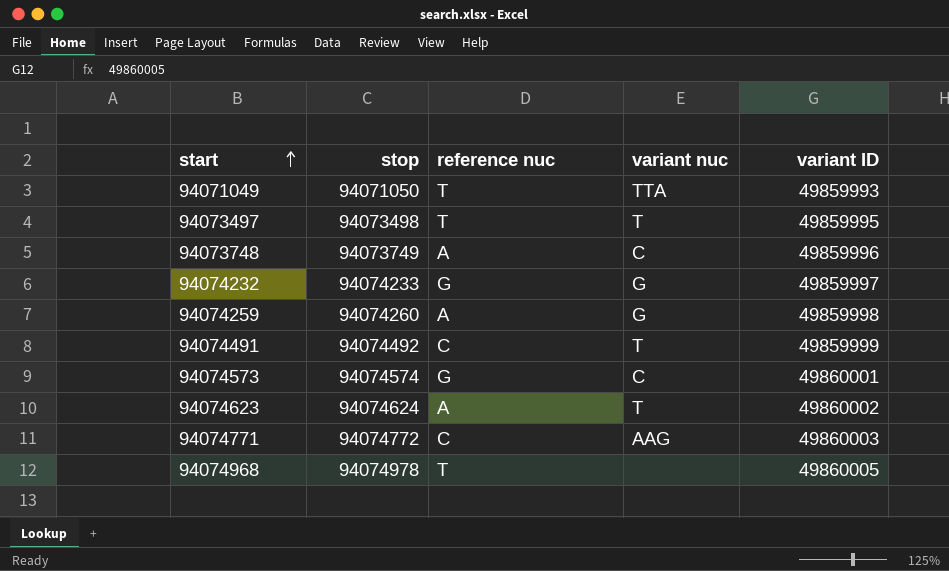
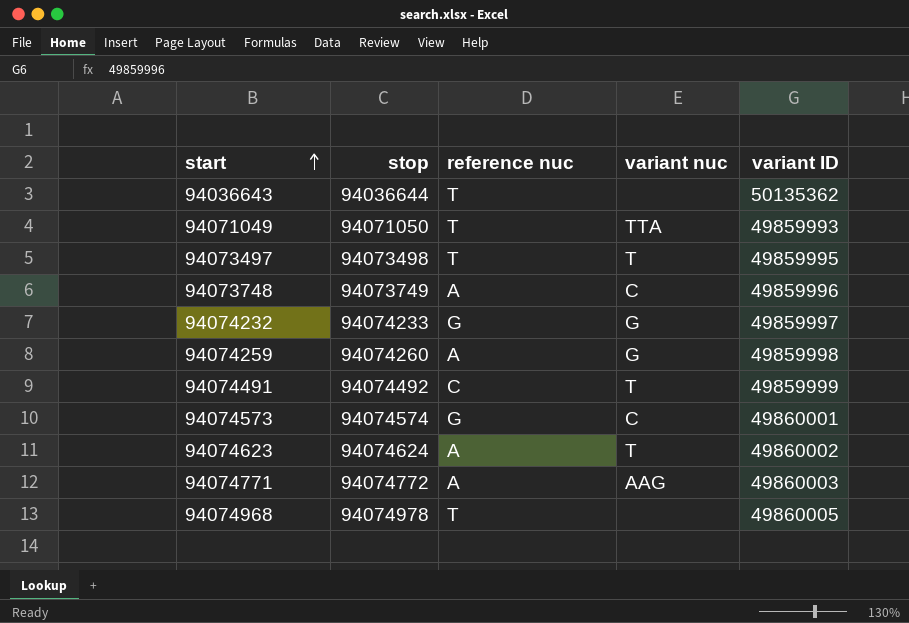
row 94036643: none -> 94036644 | T | none | 50135362
94074771 | reference nuc: C -> A

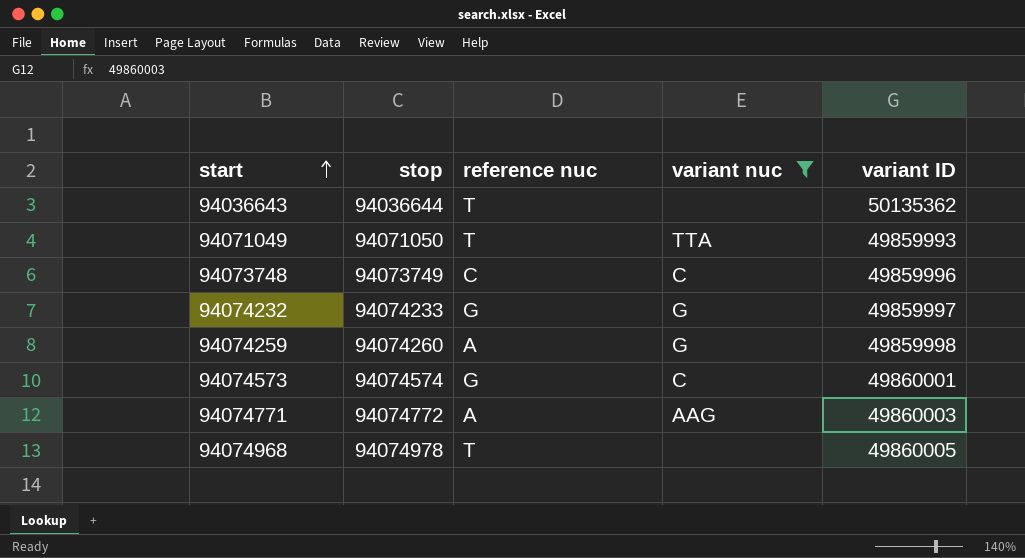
filter: none -> variant nuc != T
94073748 | reference nuc: A -> C

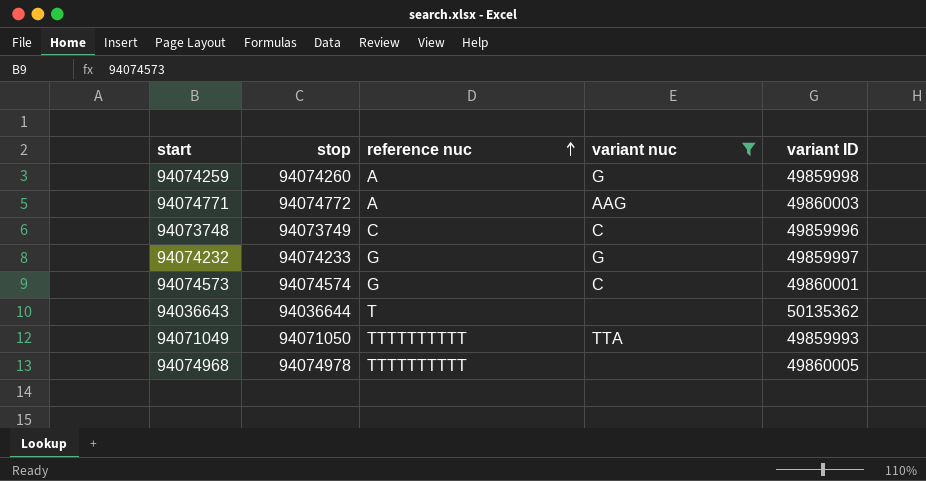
row order: start ascending -> reference nuc ascending
94071049 | reference nuc: T -> TTTTTTTTTT
94074968 | reference nuc: T -> TTTTTTTTTT

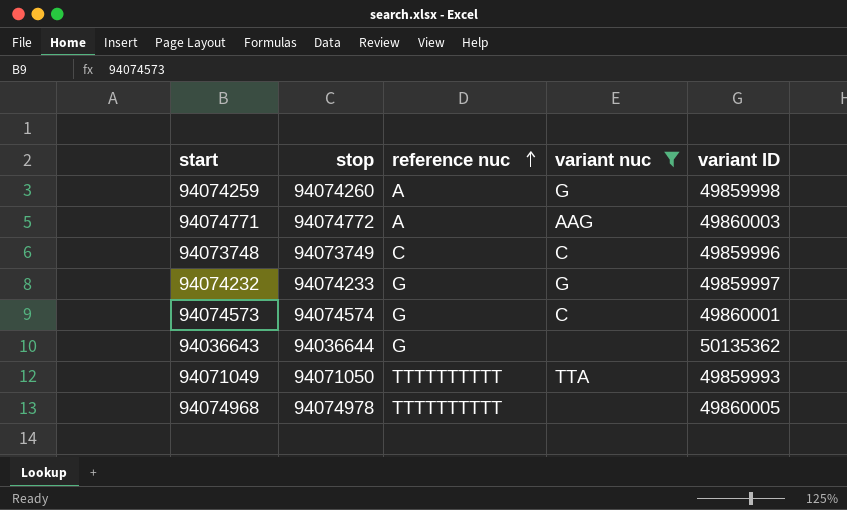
94036643 | reference nuc: T -> G

